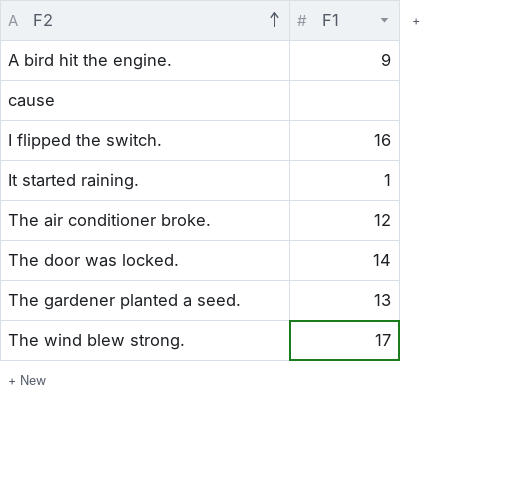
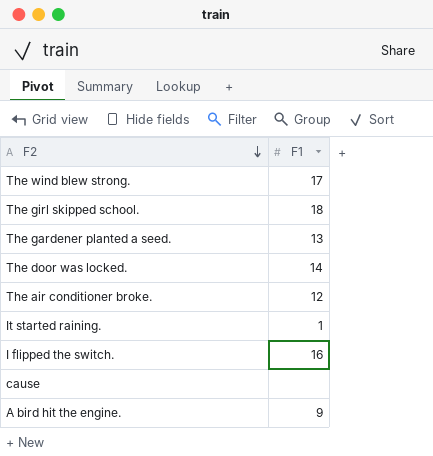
row order: F2 ascending -> F2 descending
row The girl skipped school.: none -> 18

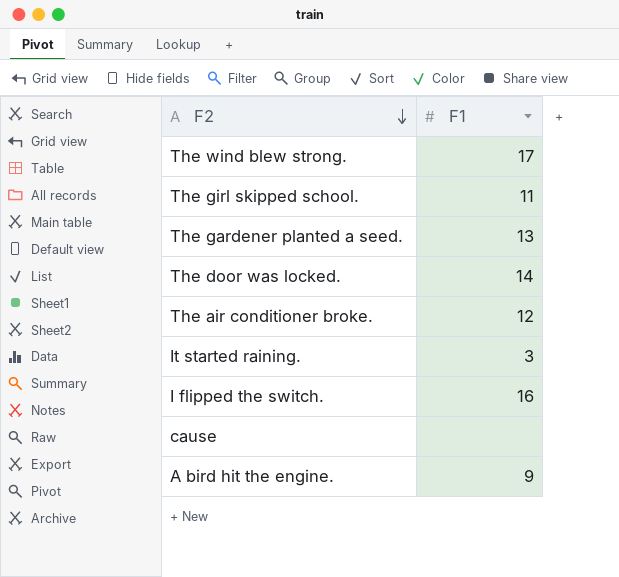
The girl skipped school. | F1: 18 -> 11
It started raining. | F1: 1 -> 3

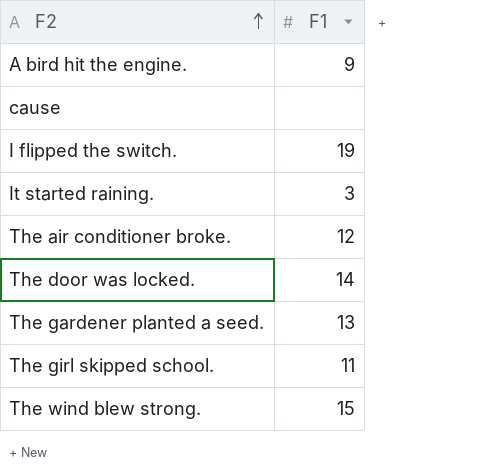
row order: F2 descending -> F2 ascending
I flipped the switch. | F1: 16 -> 19
The wind blew strong. | F1: 17 -> 15

